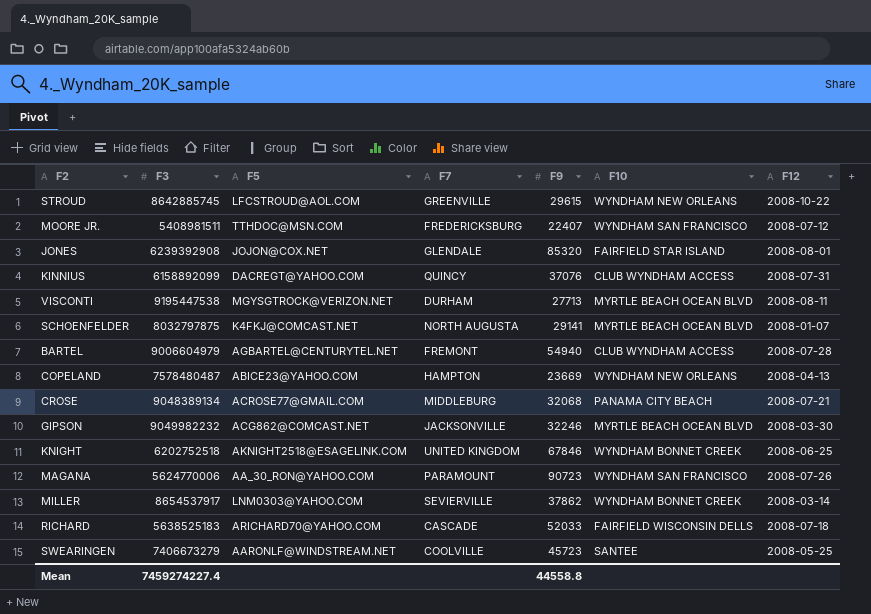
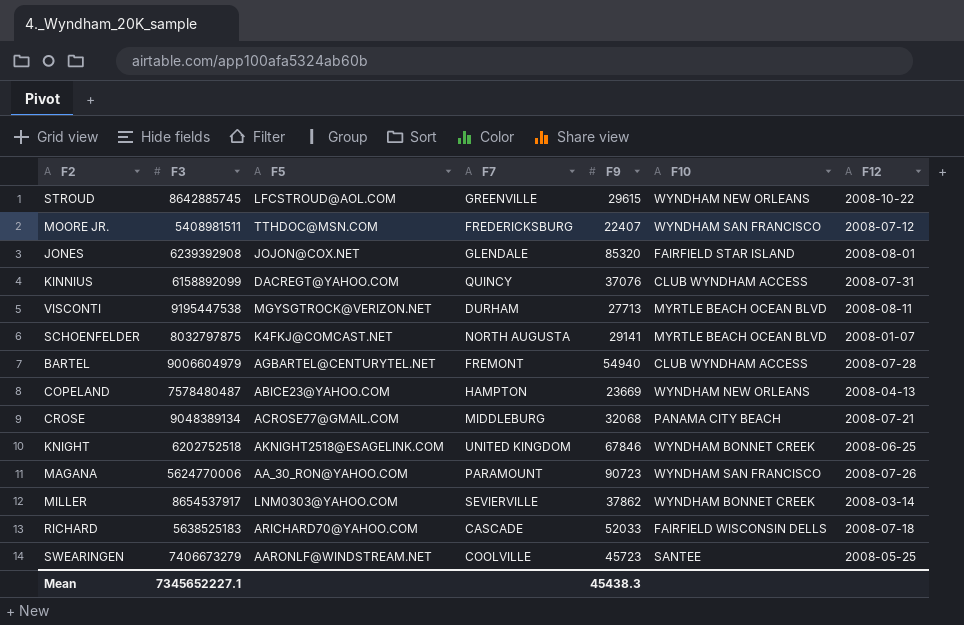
row GIPSON: 9049982232 | ACG862@COMCAST.NET | JACKSONVILLE | 32246 | MYRTLE BEACH OCEAN BLVD | 2008-03-30 -> none
Mean | F3: 7459274227.4 -> 7345652227.1
Mean | F9: 44558.8 -> 45438.3

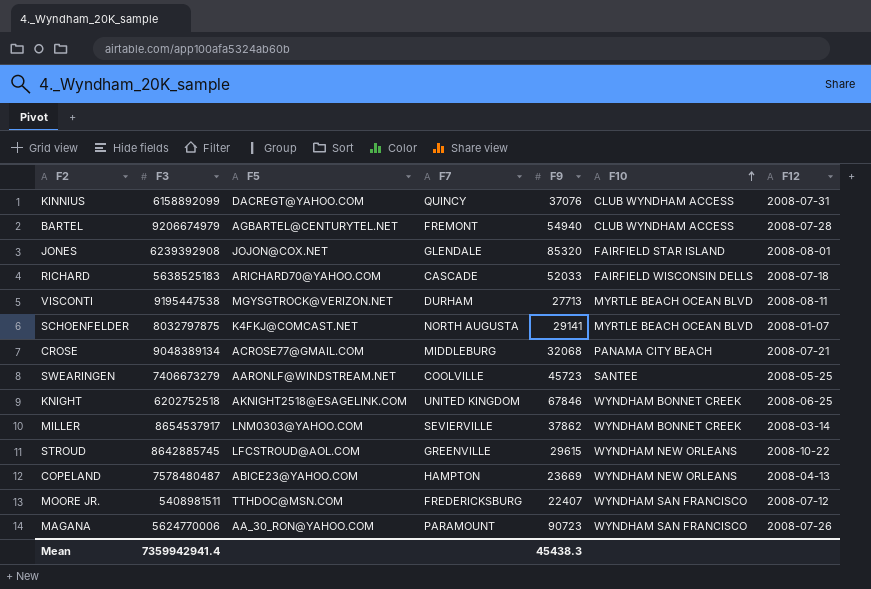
row order: none -> F10 ascending
BARTEL | F3: 9006604979 -> 9206674979
Mean | F3: 7345652227.1 -> 7359942941.4

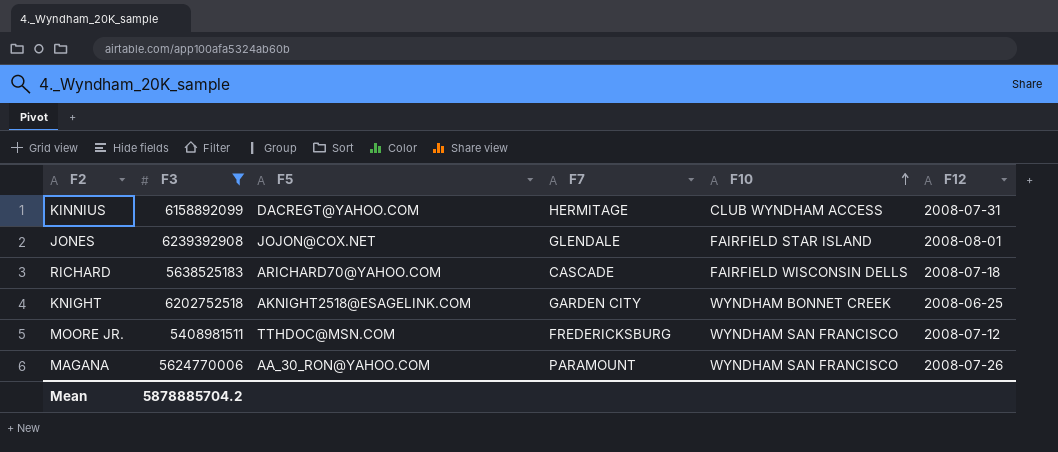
filter: none -> F3 <= 6239392908
column F9 | position: 5 -> none
KINNIUS | F7: QUINCY -> HERMITAGE
KNIGHT | F7: UNITED KINGDOM -> GARDEN CITY
Mean | F3: 7359942941.4 -> 5878885704.2

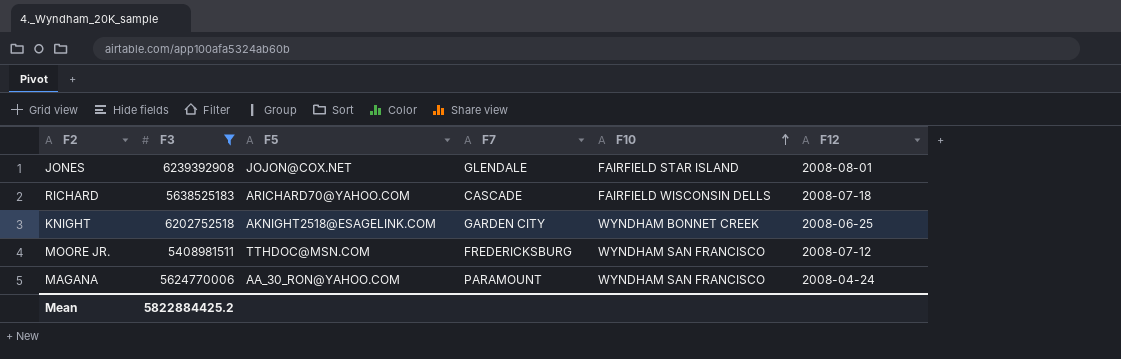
row KINNIUS: 6158892099 | DACREGT@YAHOO.COM | HERMITAGE | CLUB WYNDHAM ACCESS | 2008-07-31 -> none
MAGANA | F12: 2008-07-26 -> 2008-04-24
Mean | F3: 5878885704.2 -> 5822884425.2

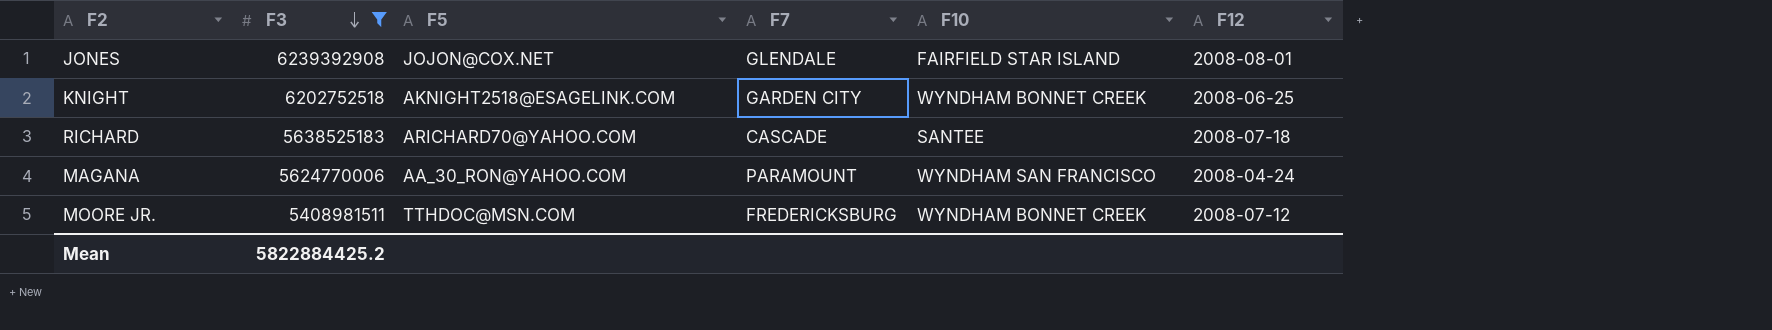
row order: F10 ascending -> F3 descending
RICHARD | F10: FAIRFIELD WISCONSIN DELLS -> SANTEE
MOORE JR. | F10: WYNDHAM SAN FRANCISCO -> WYNDHAM BONNET CREEK

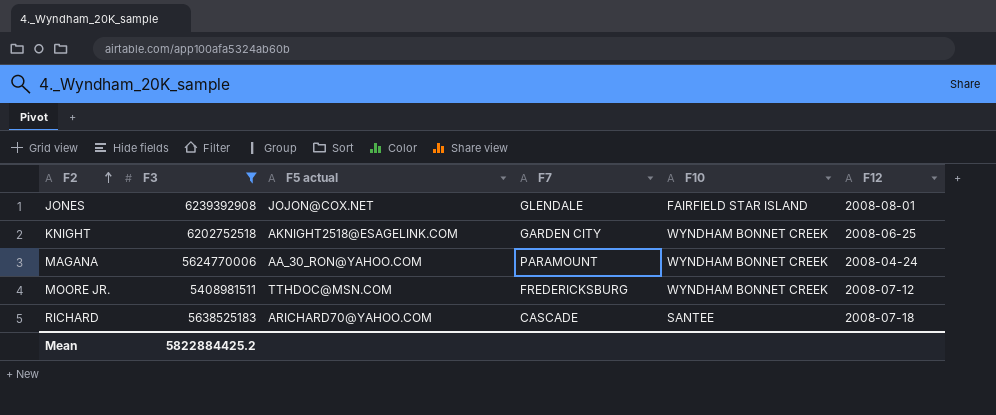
row order: F3 descending -> F2 ascending
column name: F5 -> F5 actual
MAGANA | F10: WYNDHAM SAN FRANCISCO -> WYNDHAM BONNET CREEK

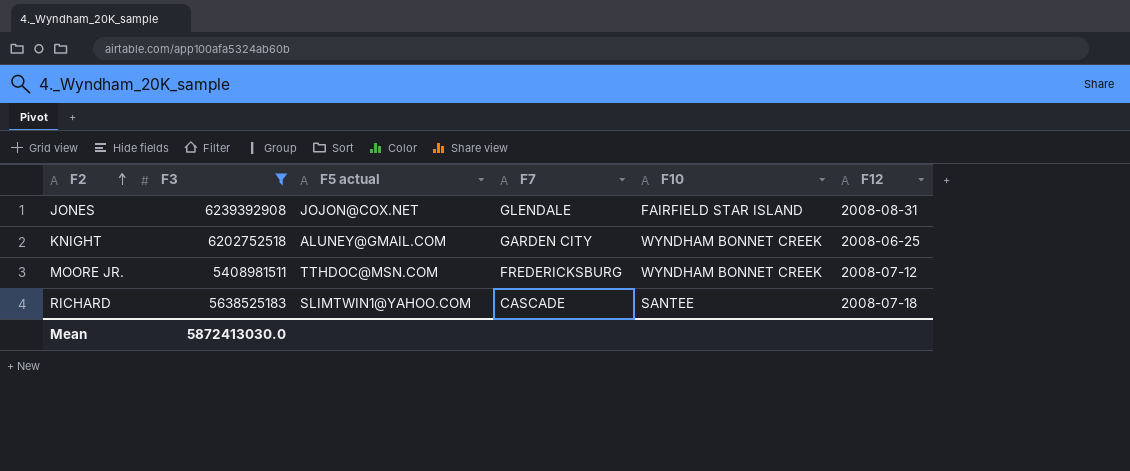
row MAGANA: 5624770006 | AA_30_RON@YAHOO.COM | PARAMOUNT | WYNDHAM BONNET CREEK | 2008-04-24 -> none
JONES | F12: 2008-08-01 -> 2008-08-31
KNIGHT | F5 actual: AKNIGHT2518@ESAGELINK.COM -> ALUNEY@GMAIL.COM
RICHARD | F5 actual: ARICHARD70@YAHOO.COM -> SLIMTWIN1@YAHOO.COM
Mean | F3: 5822884425.2 -> 5872413030.0

